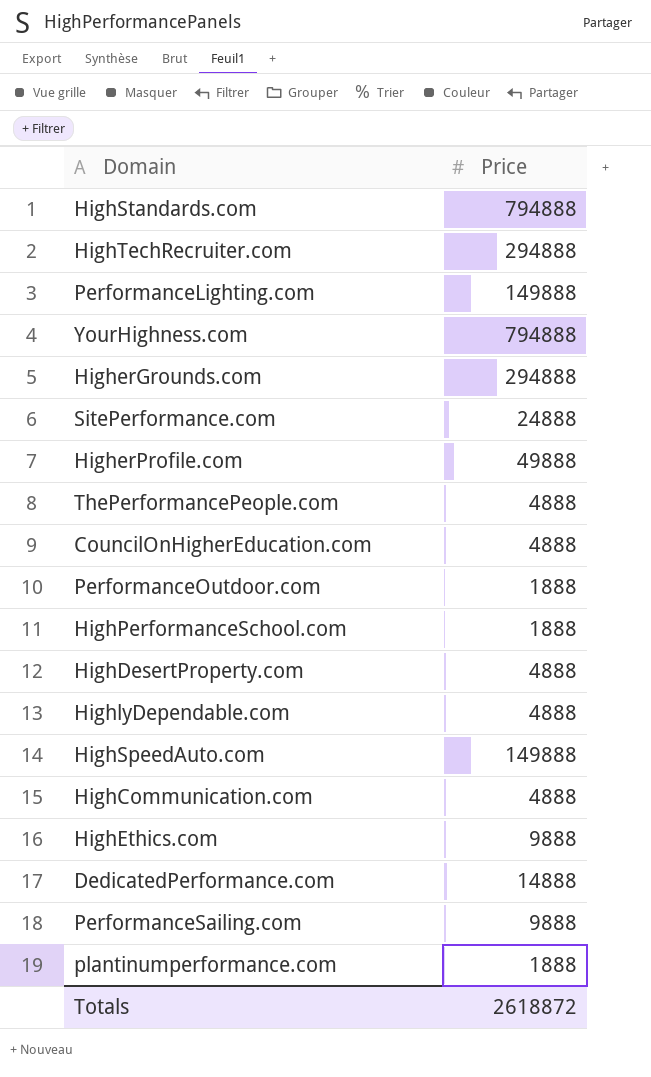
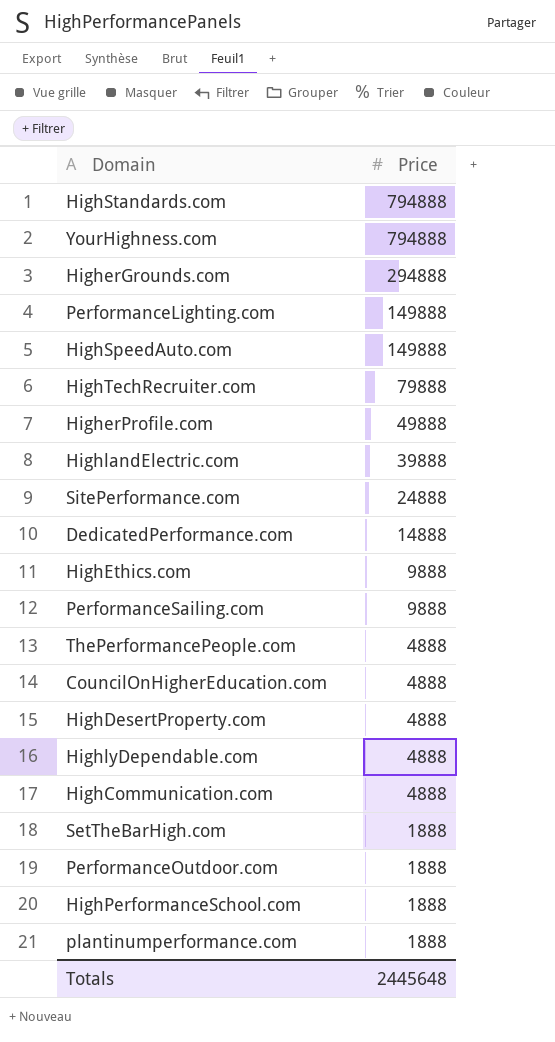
row order: none -> Price descending
HighTechRecruiter.com | Price: 294888 -> 79888
row HighlandElectric.com: none -> 39888
row SetTheBarHigh.com: none -> 1888
Totals | Price: 2618872 -> 2445648

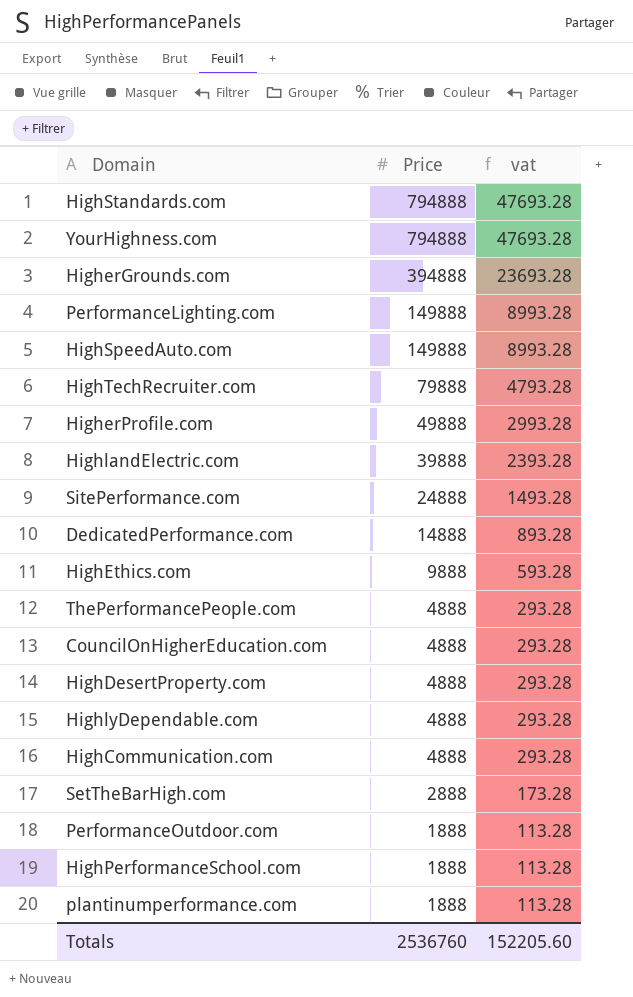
column vat | formula: none -> [Price] * 0.06
row PerformanceSailing.com: 9888 -> none
HigherGrounds.com | Price: 294888 -> 394888
SetTheBarHigh.com | Price: 1888 -> 2888
Totals | Price: 2445648 -> 2536760

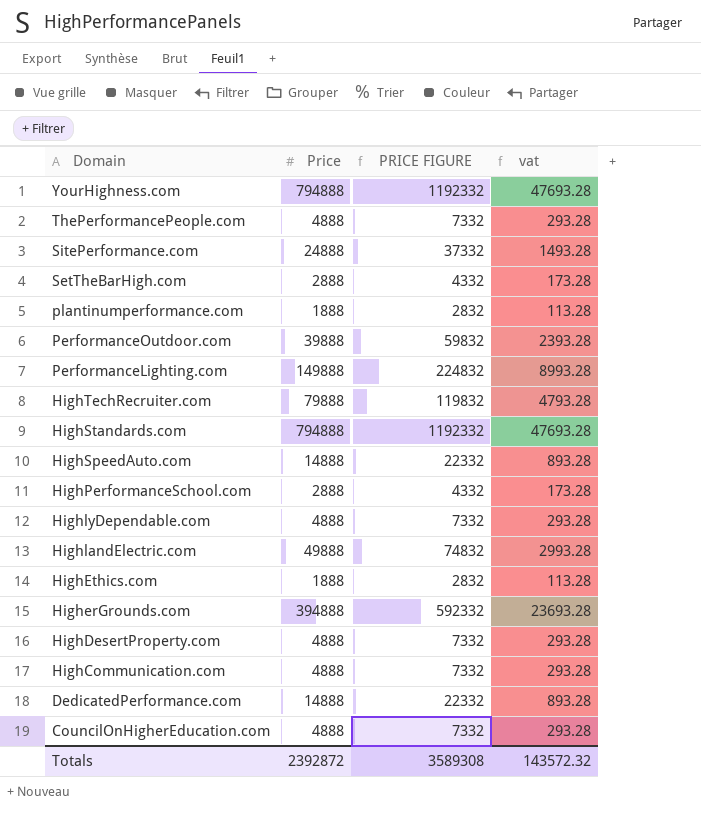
row order: Price descending -> Domain descending
column PRICE FIGURE | formula: none -> [Price] * 1.5
row HigherProfile.com: 49888 | 2993.28 -> none
PerformanceOutdoor.com | Price: 1888 -> 39888
PerformanceOutdoor.com | vat: 113.28 -> 2393.28
HighSpeedAuto.com | Price: 149888 -> 14888
HighSpeedAuto.com | vat: 8993.28 -> 893.28
HighPerformanceSchool.com | Price: 1888 -> 2888
HighPerformanceSchool.com | vat: 113.28 -> 173.28
HighlandElectric.com | Price: 39888 -> 49888
HighlandElectric.com | vat: 2393.28 -> 2993.28
HighEthics.com | Price: 9888 -> 1888
HighEthics.com | vat: 593.28 -> 113.28
Totals | Price: 2536760 -> 2392872
Totals | vat: 152205.60 -> 143572.32

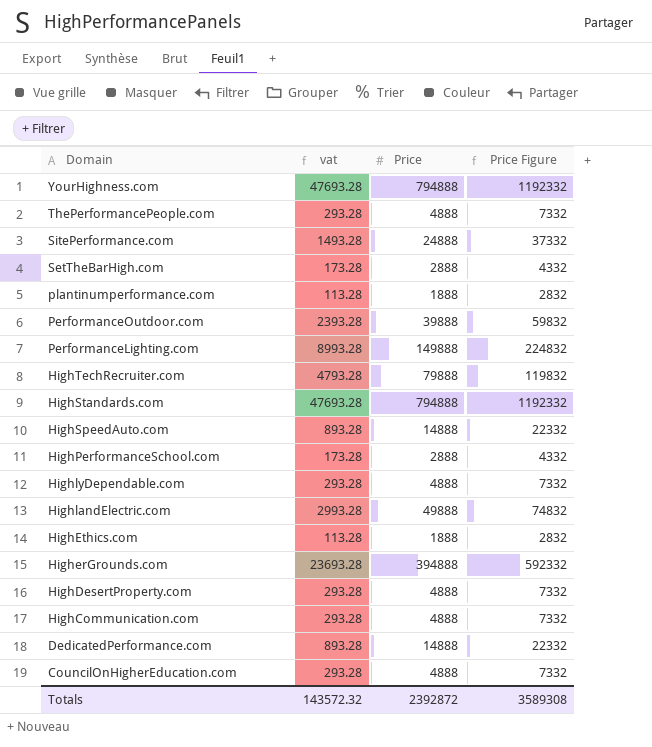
column vat | position: 4 -> 2
column name: PRICE FIGURE -> Price Figure

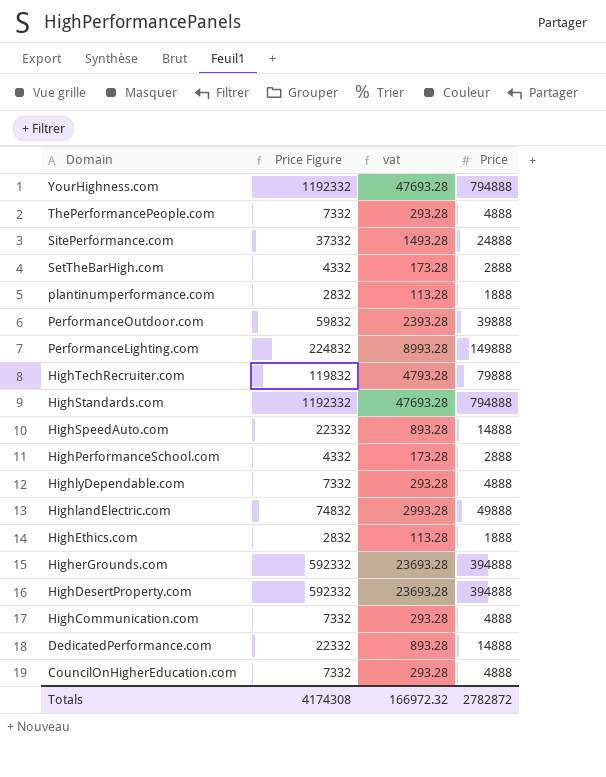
column Price Figure | position: 4 -> 2
HighDesertProperty.com | Price Figure: 7332 -> 592332
HighDesertProperty.com | vat: 293.28 -> 23693.28
HighDesertProperty.com | Price: 4888 -> 394888
Totals | Price Figure: 3589308 -> 4174308
Totals | vat: 143572.32 -> 166972.32
Totals | Price: 2392872 -> 2782872

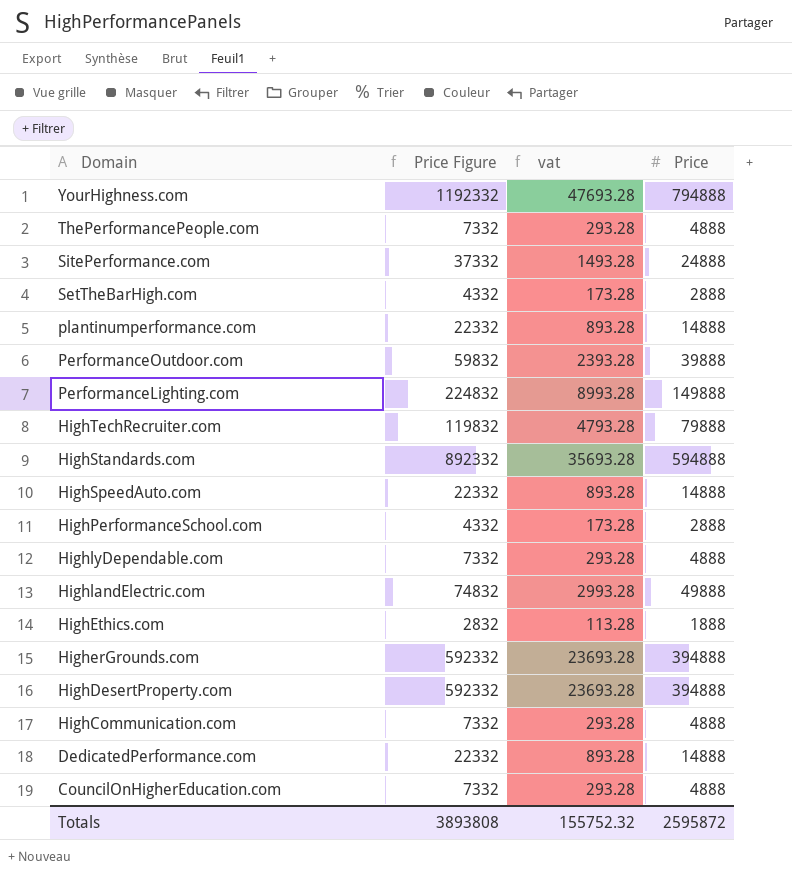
plantinumperformance.com | Price Figure: 2832 -> 22332
plantinumperformance.com | vat: 113.28 -> 893.28
plantinumperformance.com | Price: 1888 -> 14888
HighStandards.com | Price Figure: 1192332 -> 892332
HighStandards.com | vat: 47693.28 -> 35693.28
HighStandards.com | Price: 794888 -> 594888
Totals | Price Figure: 4174308 -> 3893808
Totals | vat: 166972.32 -> 155752.32
Totals | Price: 2782872 -> 2595872

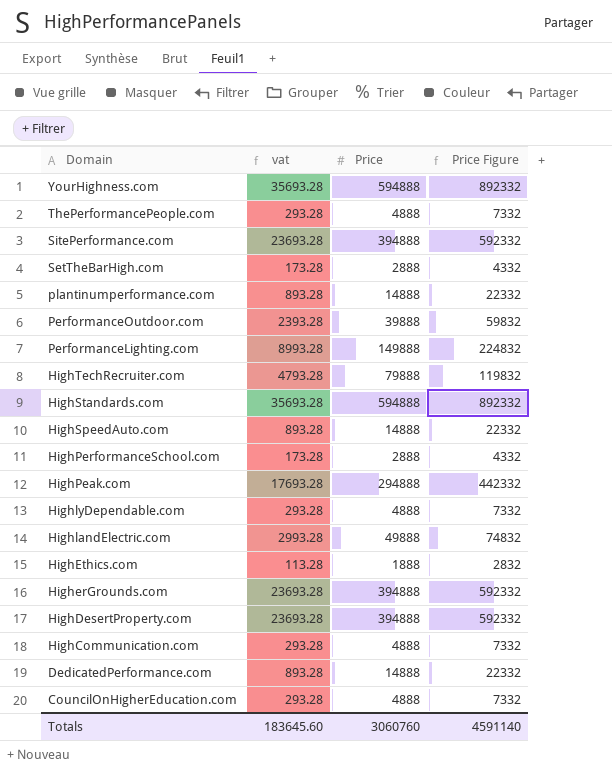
column Price Figure | position: 2 -> 4
YourHighness.com | vat: 47693.28 -> 35693.28
YourHighness.com | Price: 794888 -> 594888
YourHighness.com | Price Figure: 1192332 -> 892332
SitePerformance.com | vat: 1493.28 -> 23693.28
SitePerformance.com | Price: 24888 -> 394888
SitePerformance.com | Price Figure: 37332 -> 592332
row HighPeak.com: none -> 17693.28 | 294888 | 442332
Totals | vat: 155752.32 -> 183645.60
Totals | Price: 2595872 -> 3060760
Totals | Price Figure: 3893808 -> 4591140

